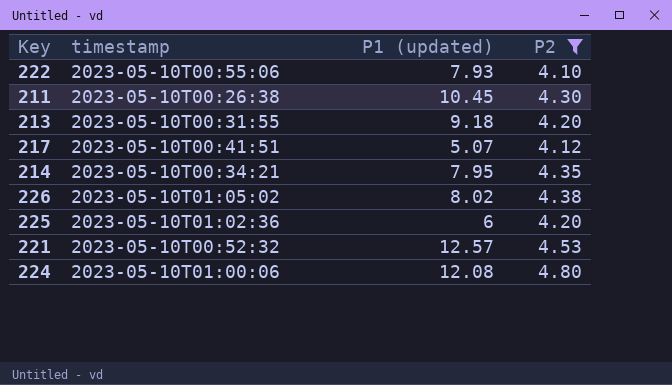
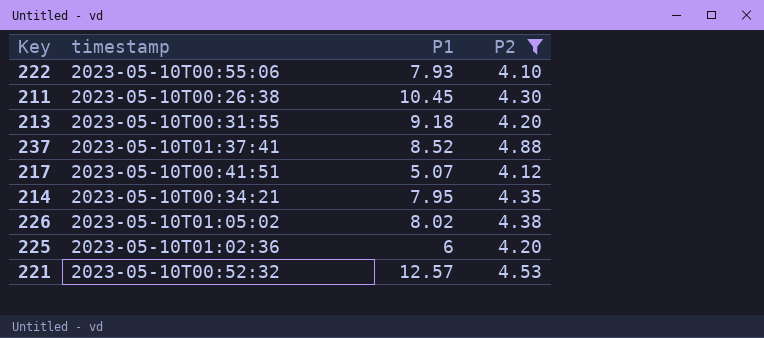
column name: P1 (updated) -> P1
row 224: 2023-05-10T01:00:06 | 12.08 | 4.80 -> none
row 237: none -> 2023-05-10T01:37:41 | 8.52 | 4.88

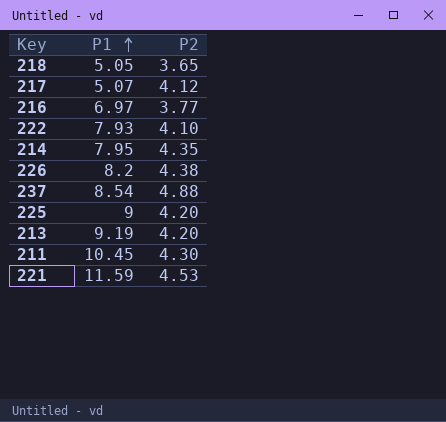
filter: P2 >= 4.10 -> none
row order: none -> P1 ascending
column timestamp | position: 2 -> none
226 | P1: 8.02 -> 8.2
237 | P1: 8.52 -> 8.54
225 | P1: 6 -> 9
213 | P1: 9.18 -> 9.19
221 | P1: 12.57 -> 11.59

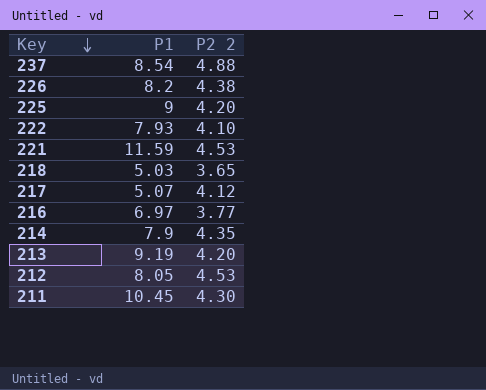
row order: P1 ascending -> Key descending
column name: P2 -> P2 2
218 | P1: 5.05 -> 5.03
214 | P1: 7.95 -> 7.9
row 212: none -> 8.05 | 4.53

